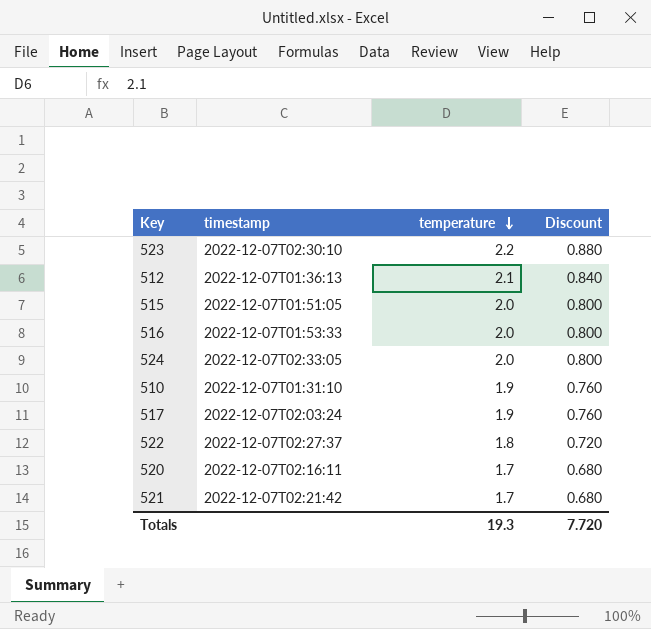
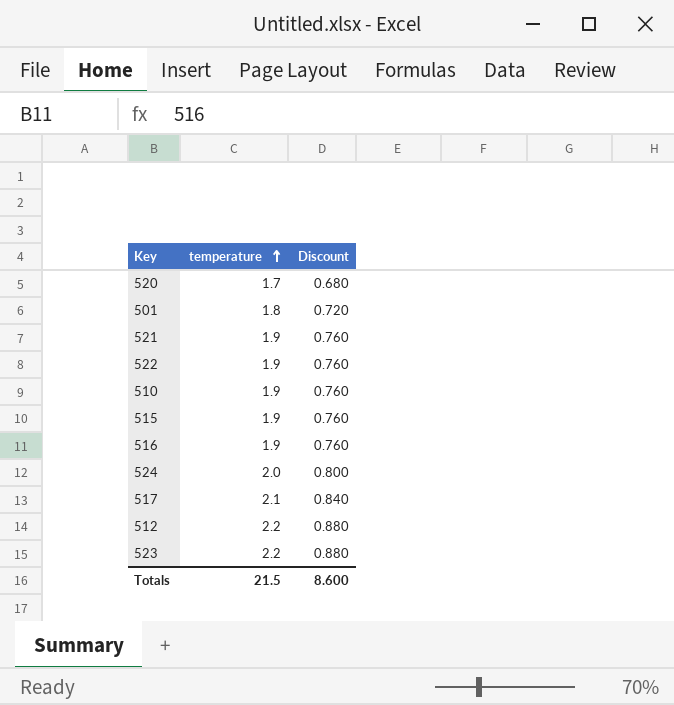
row order: temperature descending -> temperature ascending
column timestamp | position: 2 -> none
row 501: none -> 1.8 | 0.720
521 | temperature: 1.7 -> 1.9
521 | Discount: 0.680 -> 0.760
522 | temperature: 1.8 -> 1.9
522 | Discount: 0.720 -> 0.760
515 | temperature: 2.0 -> 1.9
515 | Discount: 0.800 -> 0.760
516 | temperature: 2.0 -> 1.9
516 | Discount: 0.800 -> 0.760
517 | temperature: 1.9 -> 2.1
517 | Discount: 0.760 -> 0.840
512 | temperature: 2.1 -> 2.2
512 | Discount: 0.840 -> 0.880
Totals | temperature: 19.3 -> 21.5
Totals | Discount: 7.720 -> 8.600

